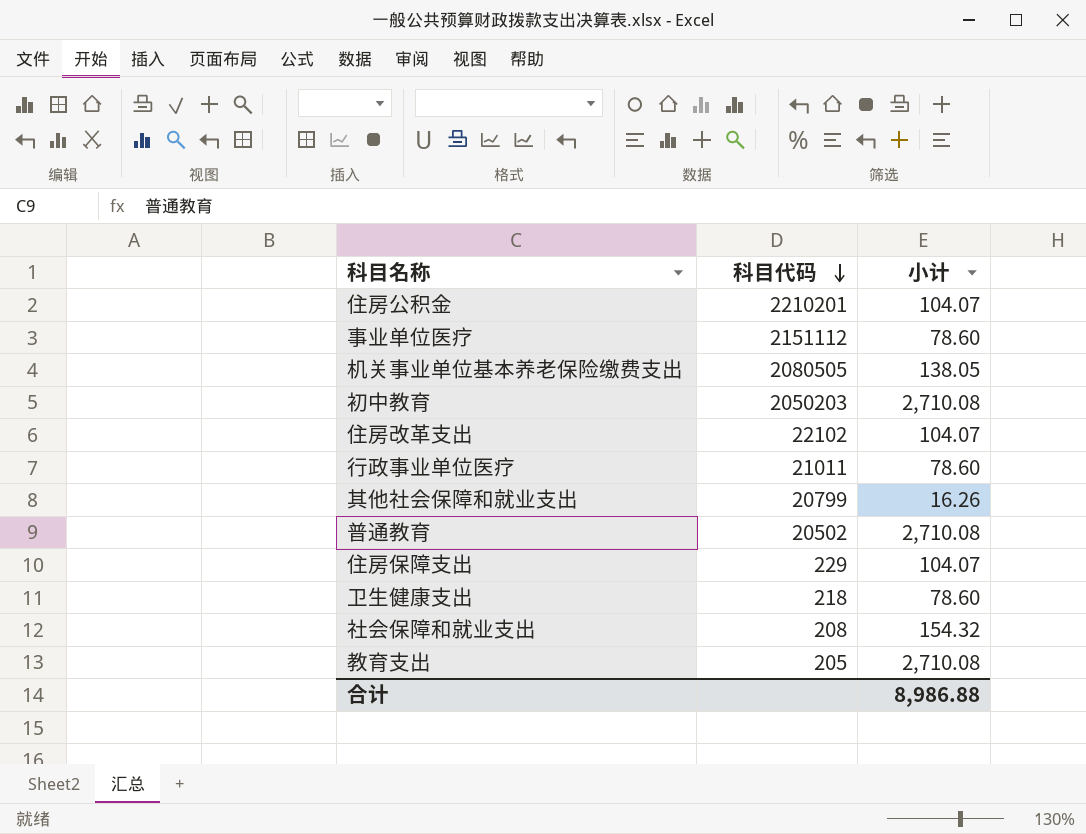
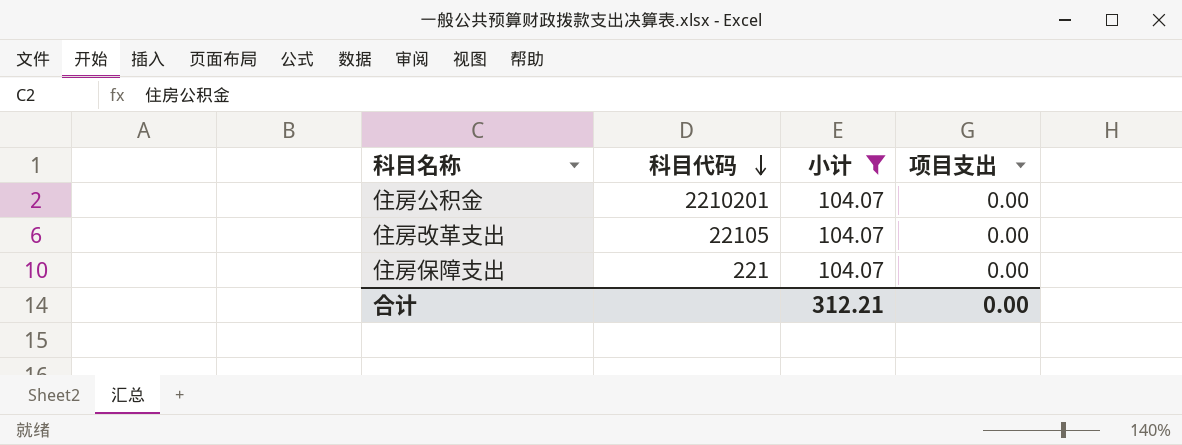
filter: none -> 小计 = 104.07
column 项目支出 | position: none -> 4
住房改革支出 | 科目代码: 22102 -> 22105
住房保障支出 | 科目代码: 229 -> 221
合计 | 小计: 8,986.88 -> 312.21

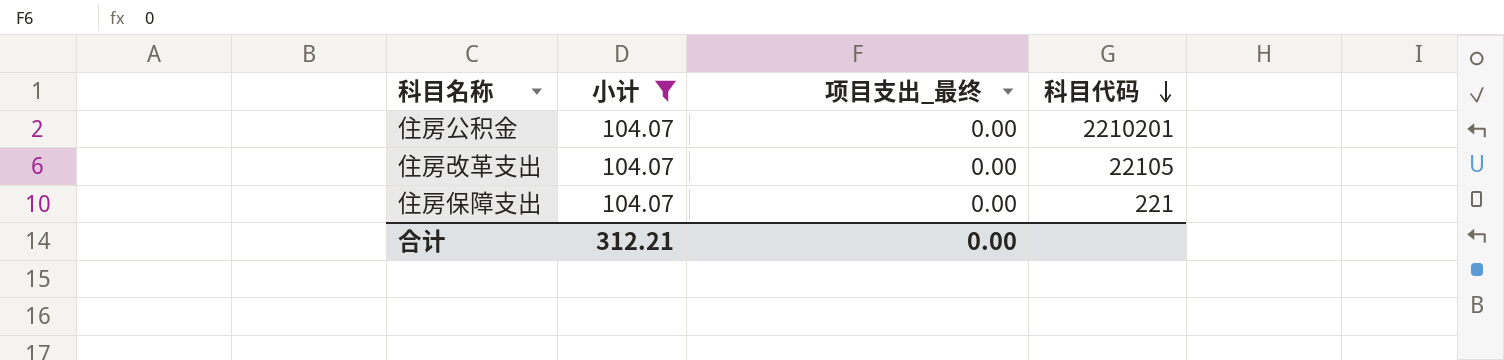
column name: 项目支出 -> 项目支出_最终
column 科目代码 | position: 2 -> 4

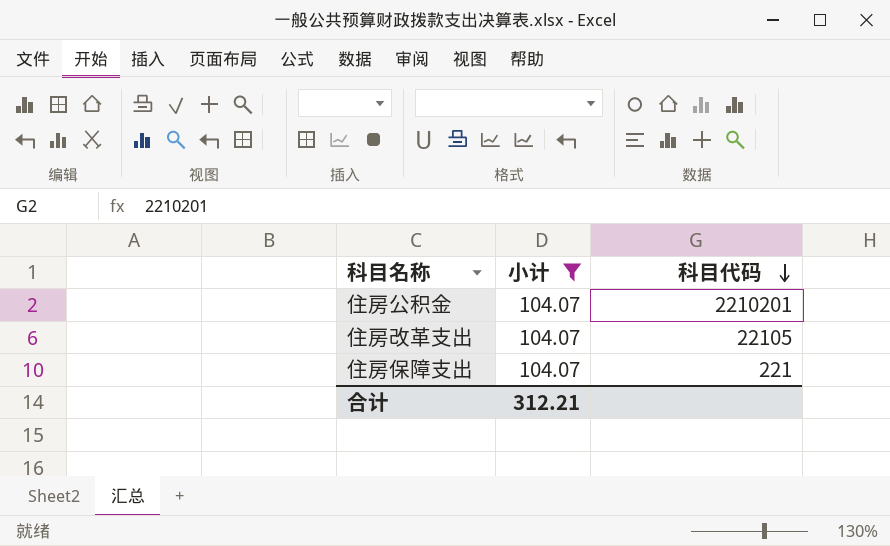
column 项目支出_最终 | position: 3 -> none

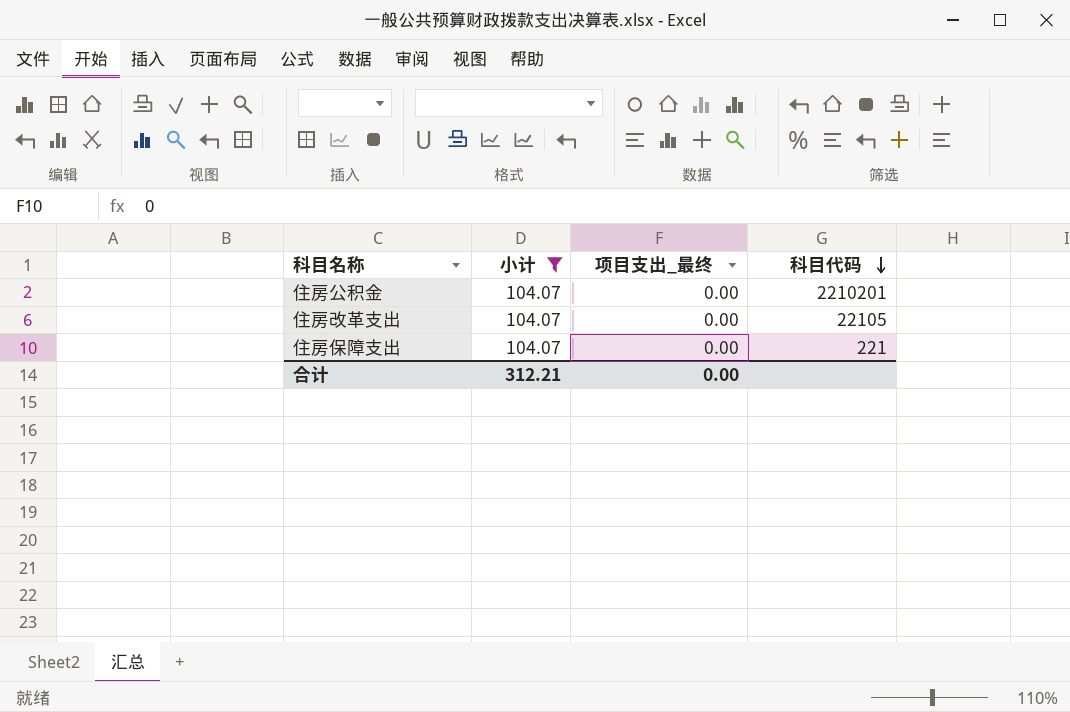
column 项目支出_最终 | position: none -> 3

